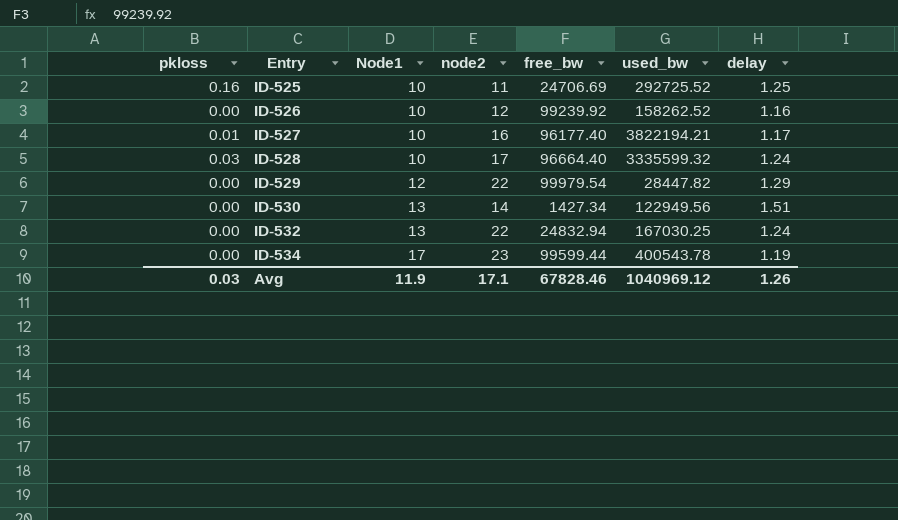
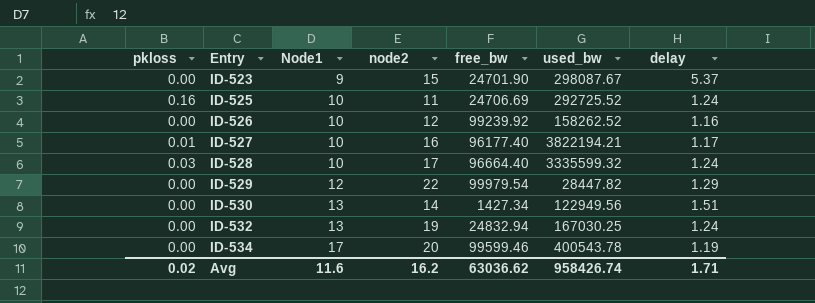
row ID-523: none -> 0.00 | 9 | 15 | 24701.90 | 298087.67 | 5.37
ID-525 | delay: 1.25 -> 1.24
ID-532 | node2: 22 -> 19
ID-534 | node2: 23 -> 20
ID-534 | free_bw: 99599.44 -> 99599.46
Avg | pkloss: 0.03 -> 0.02
Avg | Node1: 11.9 -> 11.6
Avg | node2: 17.1 -> 16.2
Avg | free_bw: 67828.46 -> 63036.62
Avg | used_bw: 1040969.12 -> 958426.74
Avg | delay: 1.26 -> 1.71

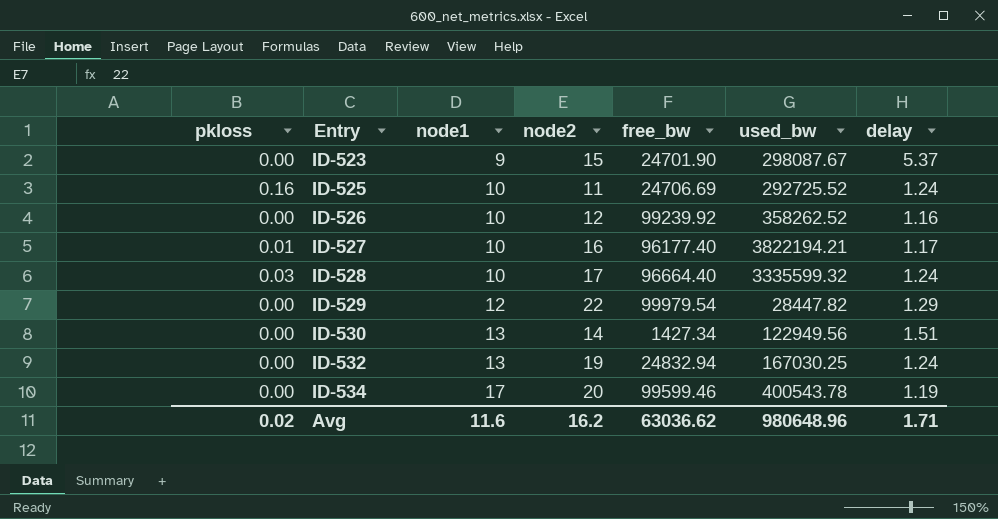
column name: Node1 -> node1
ID-526 | used_bw: 158262.52 -> 358262.52
Avg | used_bw: 958426.74 -> 980648.96

